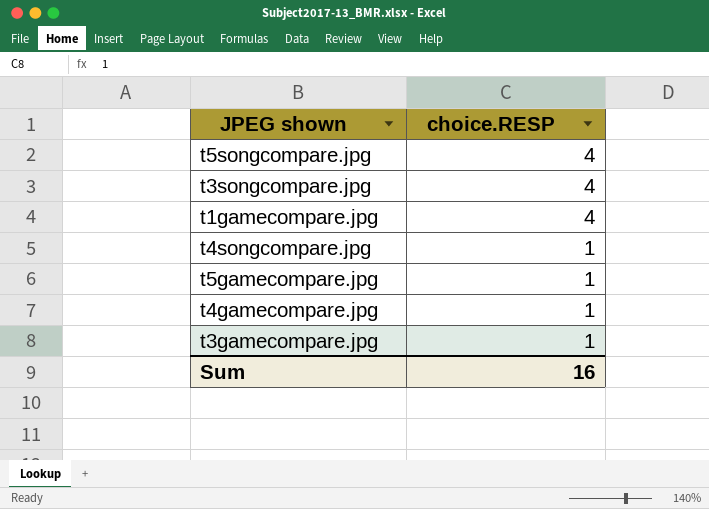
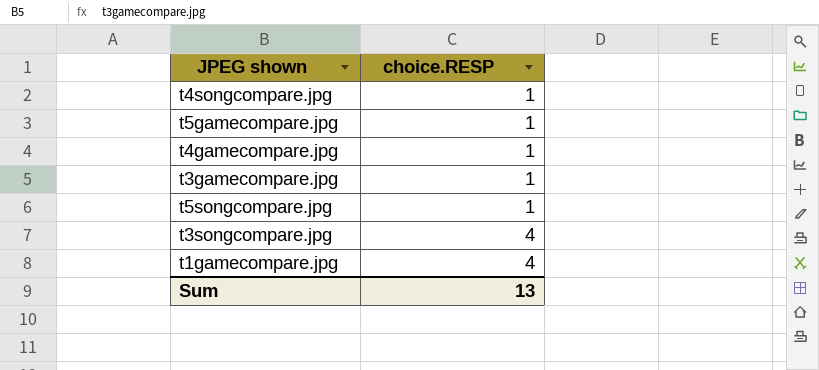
row order: choice.RESP descending -> choice.RESP ascending
t5songcompare.jpg | choice.RESP: 4 -> 1
Sum | choice.RESP: 16 -> 13

